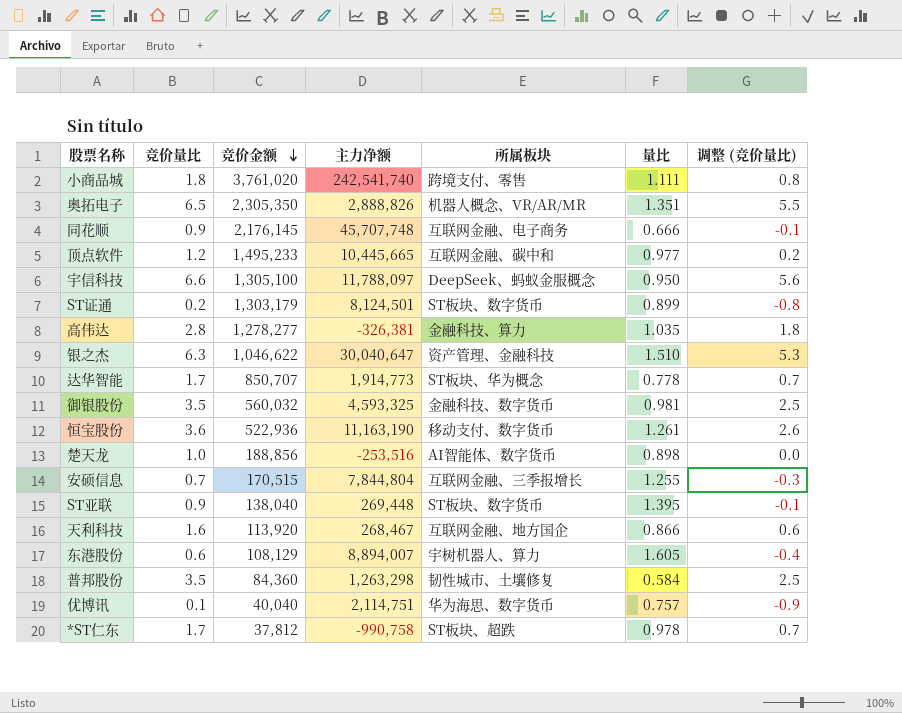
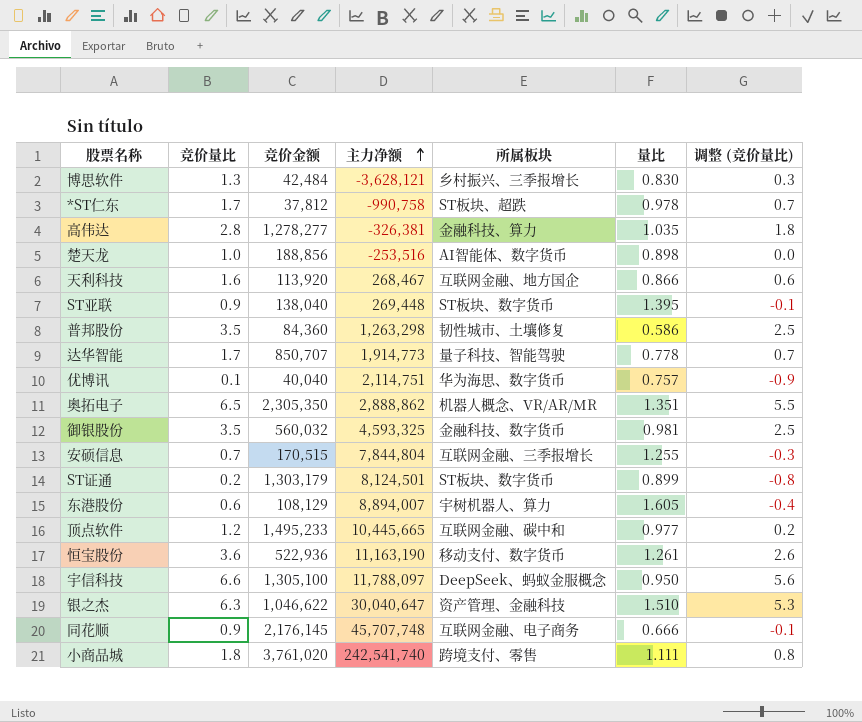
row order: 竞价金额 descending -> 主力净额 ascending
row 博思软件: none -> 1.3 | 42,484 | -3,628,121 | 乡村振兴、三季报增长 | 0.830 | 0.3
普邦股份 | 量比: 0.584 -> 0.586
达华智能 | 所属板块: ST板块、华为概念 -> 量子科技、智能驾驶
奥拓电子 | 主力净额: 2,888,826 -> 2,888,862

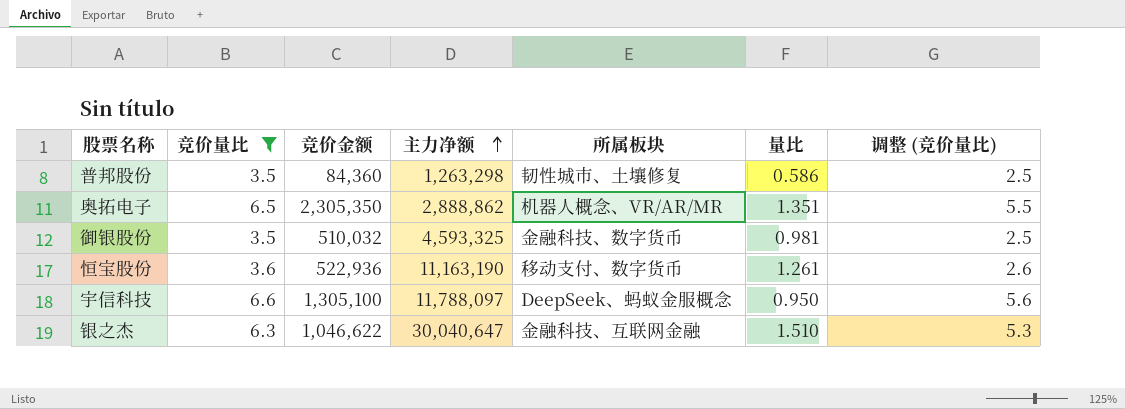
filter: none -> 竞价量比 >= 3.5
御银股份 | 竞价金额: 560,032 -> 510,032
银之杰 | 所属板块: 资产管理、金融科技 -> 金融科技、互联网金融

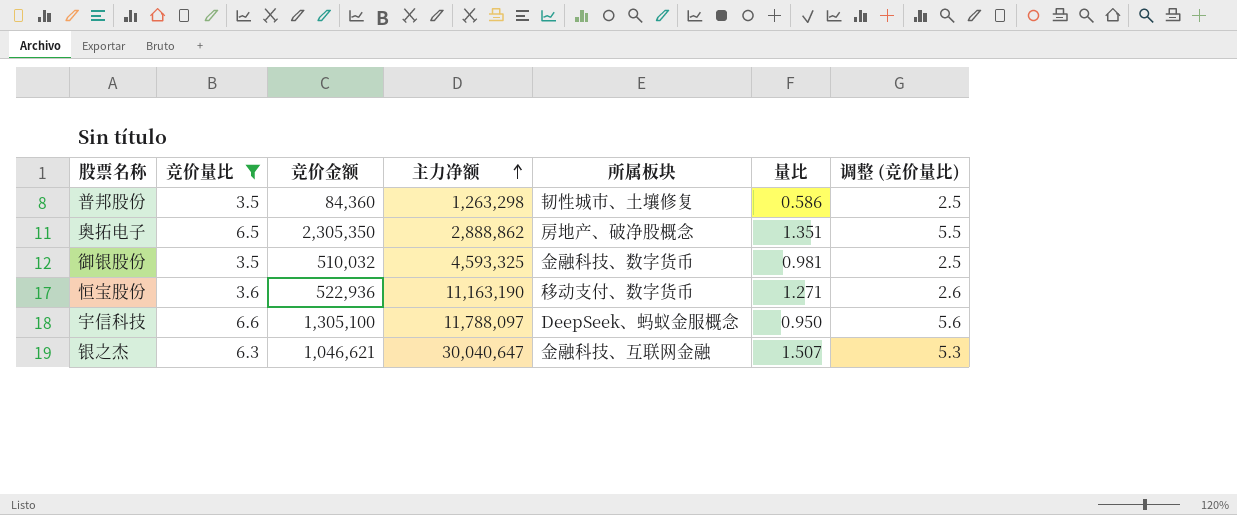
奥拓电子 | 所属板块: 机器人概念、VR/AR/MR -> 房地产、破净股概念
恒宝股份 | 量比: 1.261 -> 1.271
银之杰 | 竞价金额: 1,046,622 -> 1,046,621
银之杰 | 量比: 1.510 -> 1.507

